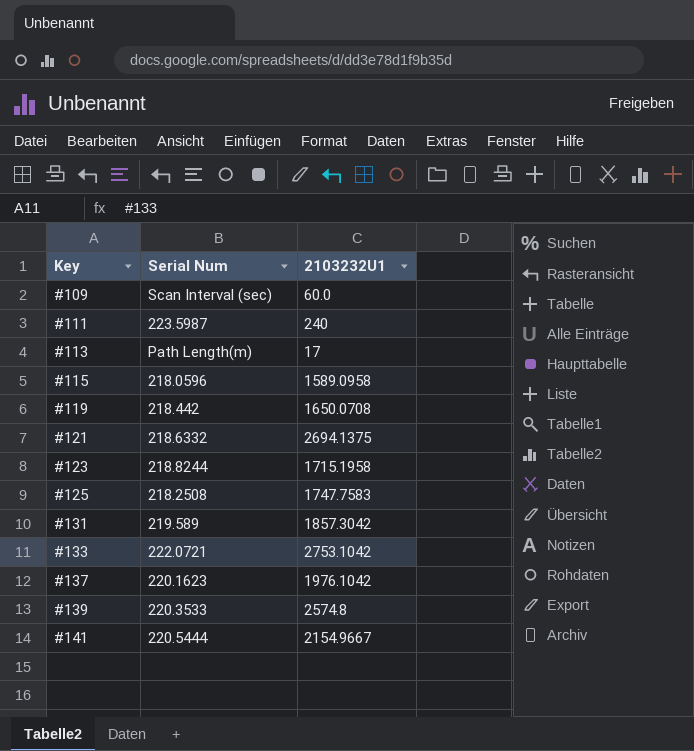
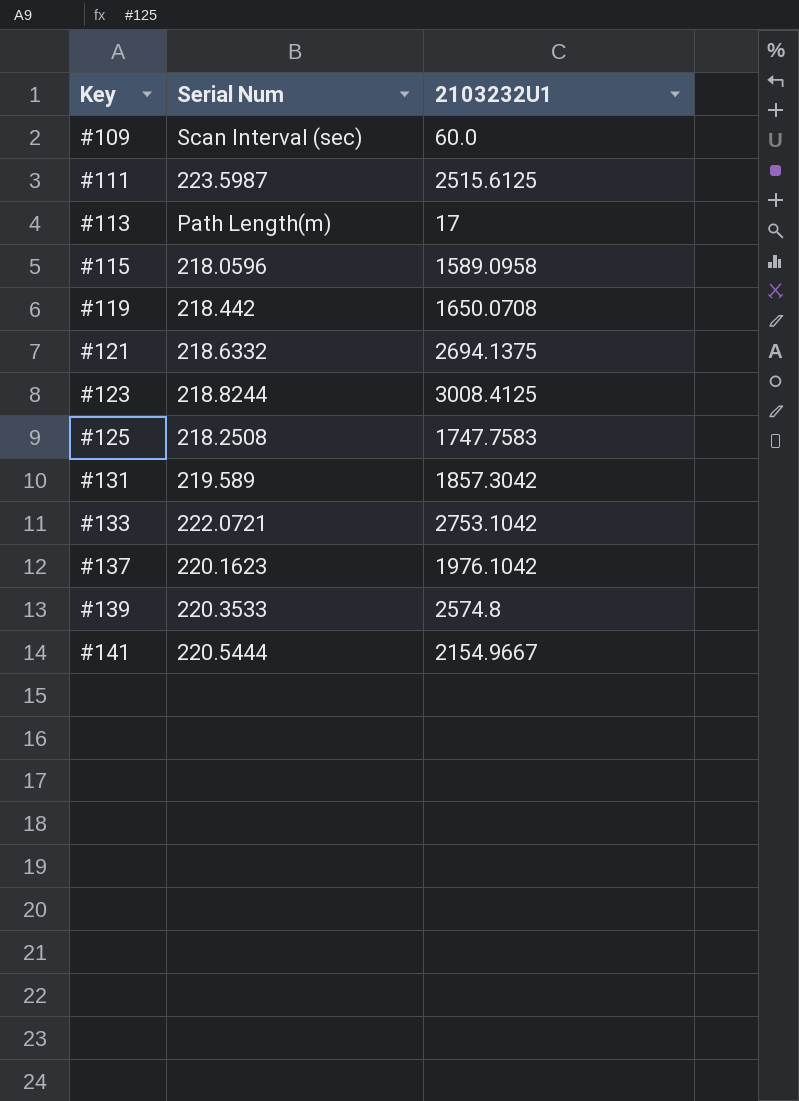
#111 | 2103232U1: 240 -> 2515.6125
#123 | 2103232U1: 1715.1958 -> 3008.4125

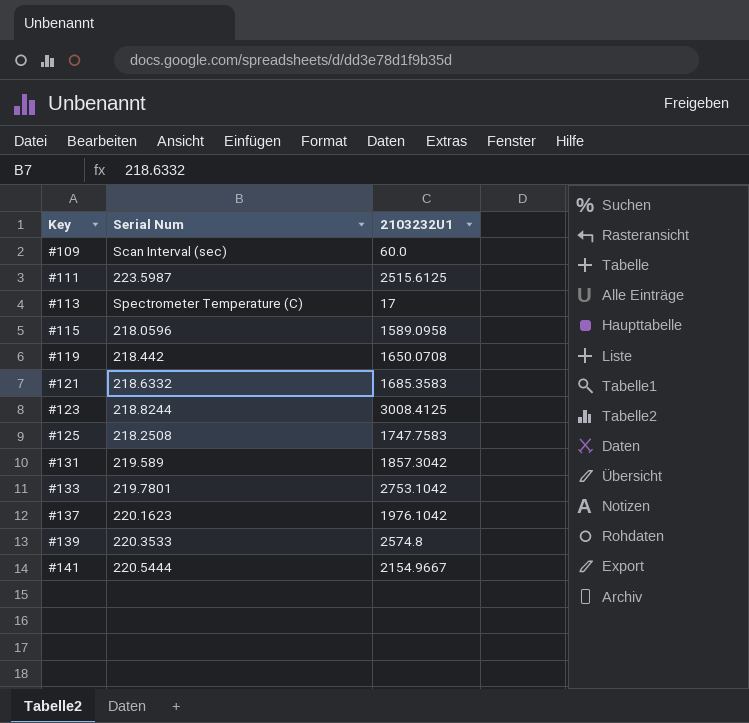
#113 | Serial Num: Path Length(m) -> Spectrometer Temperature (C)
#121 | 2103232U1: 2694.1375 -> 1685.3583
#133 | Serial Num: 222.0721 -> 219.7801

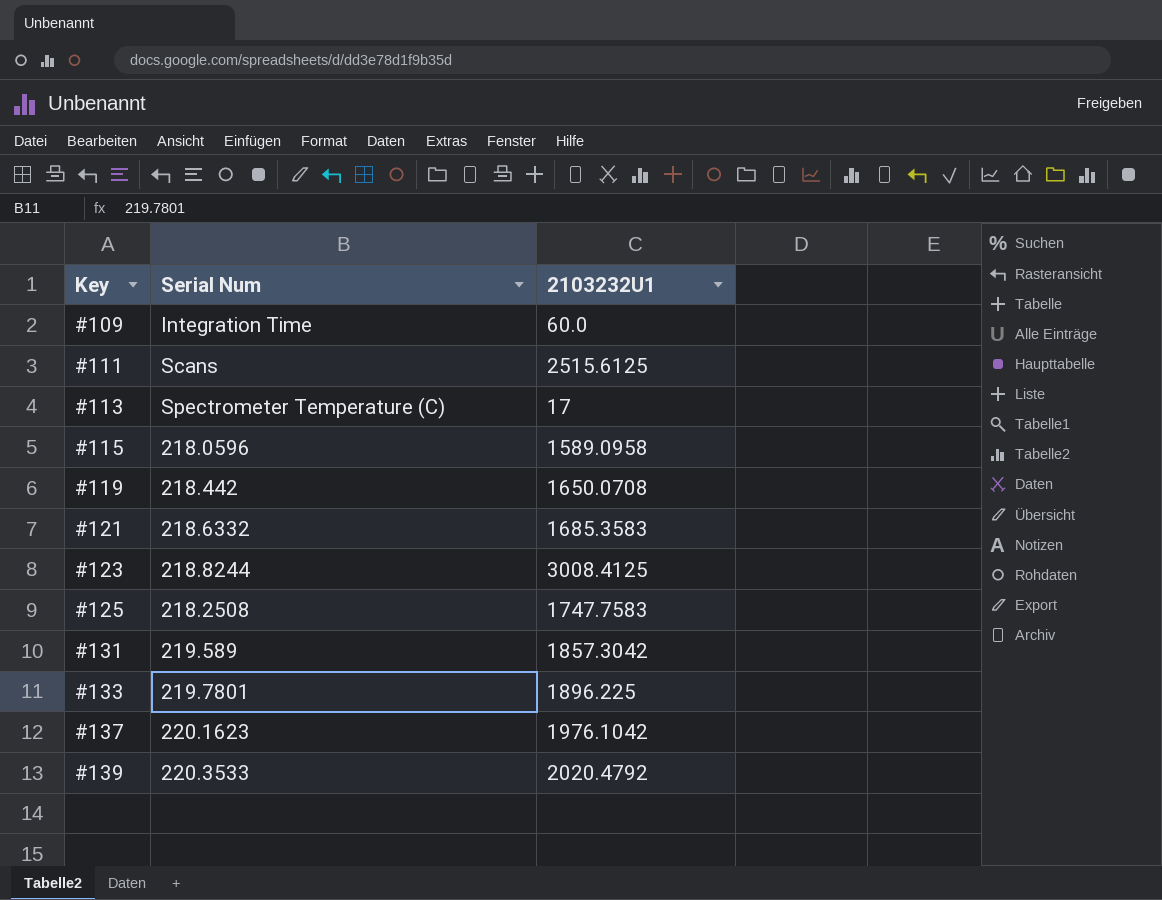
row #141: 220.5444 | 2154.9667 -> none
#109 | Serial Num: Scan Interval (sec) -> Integration Time
#111 | Serial Num: 223.5987 -> Scans
#133 | 2103232U1: 2753.1042 -> 1896.225
#139 | 2103232U1: 2574.8 -> 2020.4792

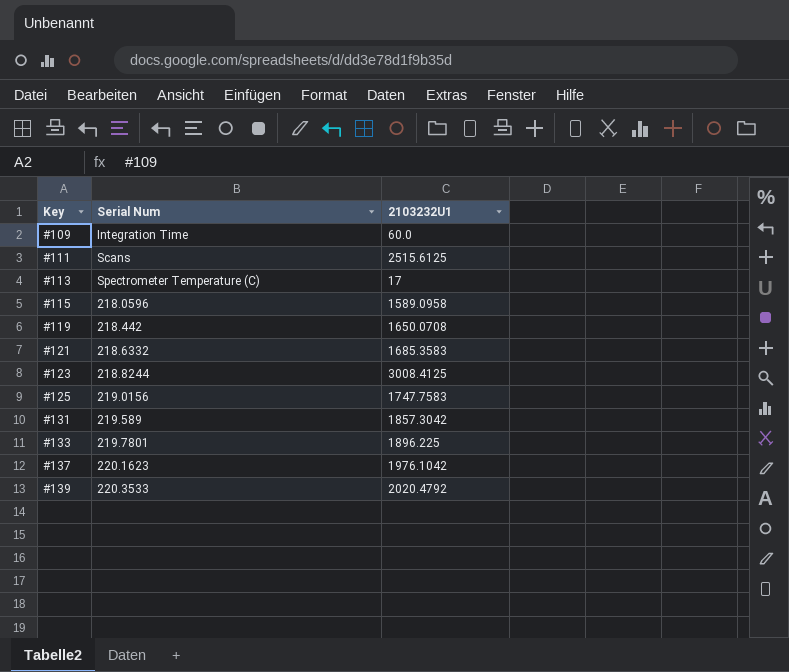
#125 | Serial Num: 218.2508 -> 219.0156

